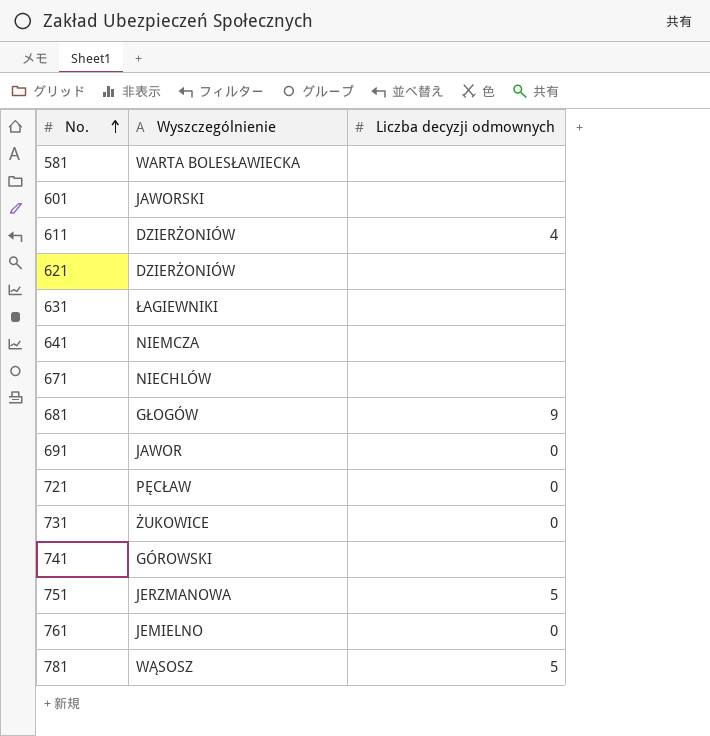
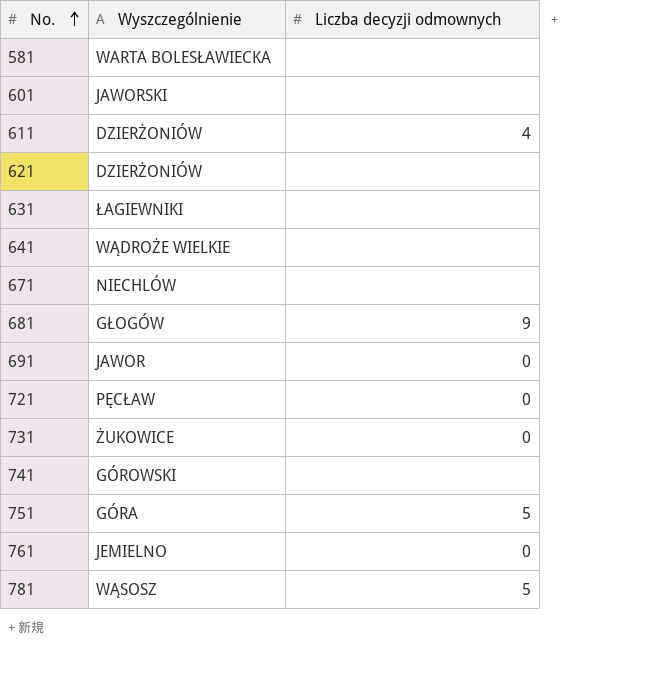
641 | Wyszczególnienie: NIEMCZA -> WĄDROŻE WIELKIE
751 | Wyszczególnienie: JERZMANOWA -> GÓRA

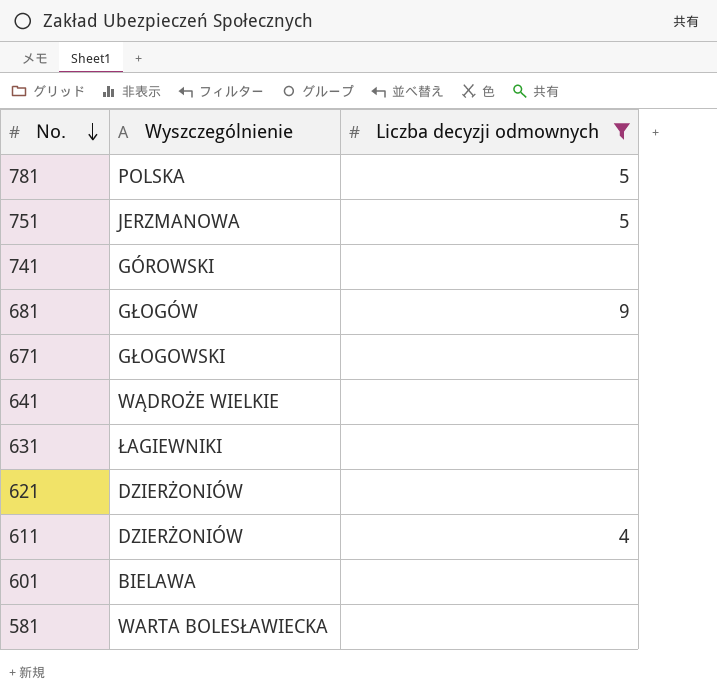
filter: none -> Liczba decyzji odmownych != 0
row order: No. ascending -> No. descending
781 | Wyszczególnienie: WĄSOSZ -> POLSKA
751 | Wyszczególnienie: GÓRA -> JERZMANOWA
671 | Wyszczególnienie: NIECHLÓW -> GŁOGOWSKI
601 | Wyszczególnienie: JAWORSKI -> BIELAWA

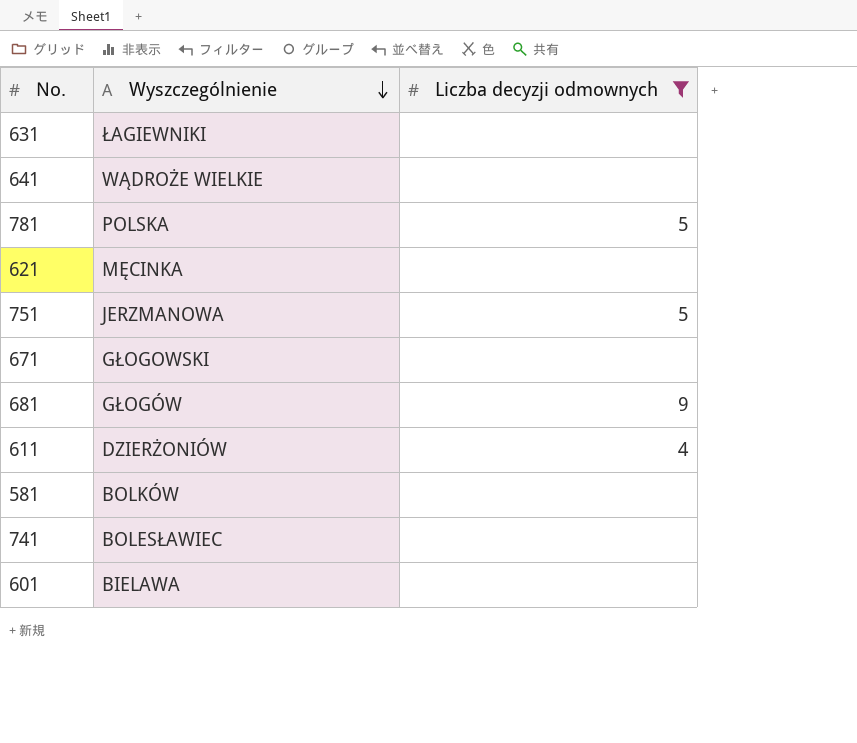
row order: No. descending -> Wyszczególnienie descending
621 | Wyszczególnienie: DZIERŻONIÓW -> MĘCINKA
581 | Wyszczególnienie: WARTA BOLESŁAWIECKA -> BOLKÓW
741 | Wyszczególnienie: GÓROWSKI -> BOLESŁAWIEC

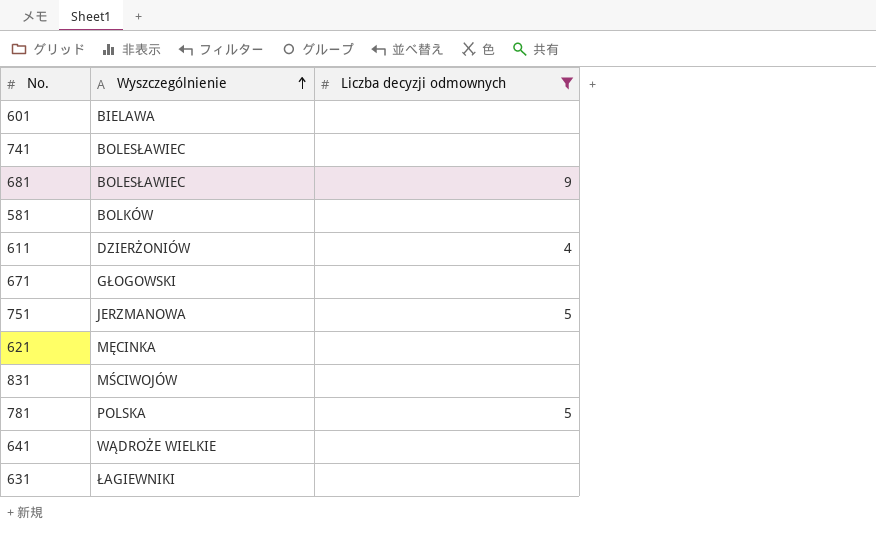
row order: Wyszczególnienie descending -> Wyszczególnienie ascending
681 | Wyszczególnienie: GŁOGÓW -> BOLESŁAWIEC
row 831: none -> MŚCIWOJÓW | none

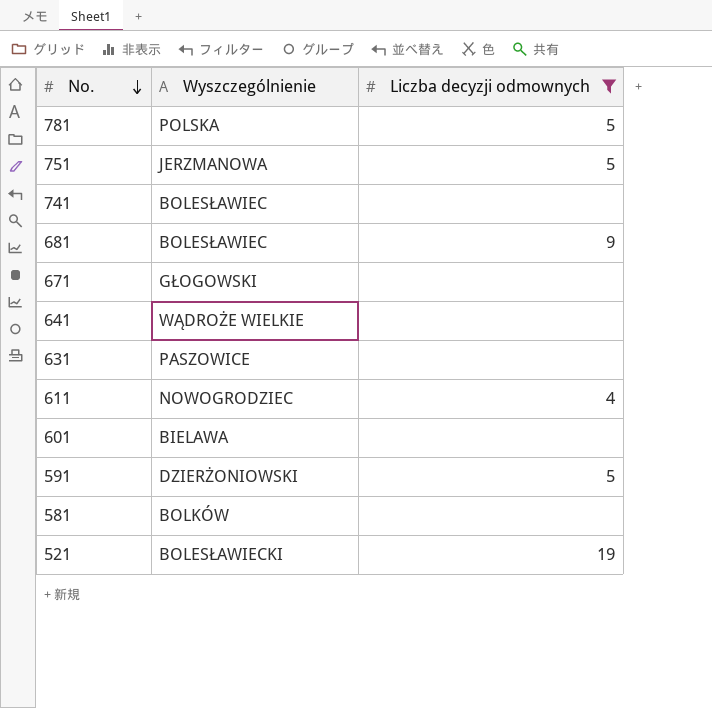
row order: Wyszczególnienie ascending -> No. descending
row 621: MĘCINKA | none -> none
row 831: MŚCIWOJÓW | none -> none
631 | Wyszczególnienie: ŁAGIEWNIKI -> PASZOWICE
611 | Wyszczególnienie: DZIERŻONIÓW -> NOWOGRODZIEC
row 591: none -> DZIERŻONIOWSKI | 5
row 521: none -> BOLESŁAWIECKI | 19

